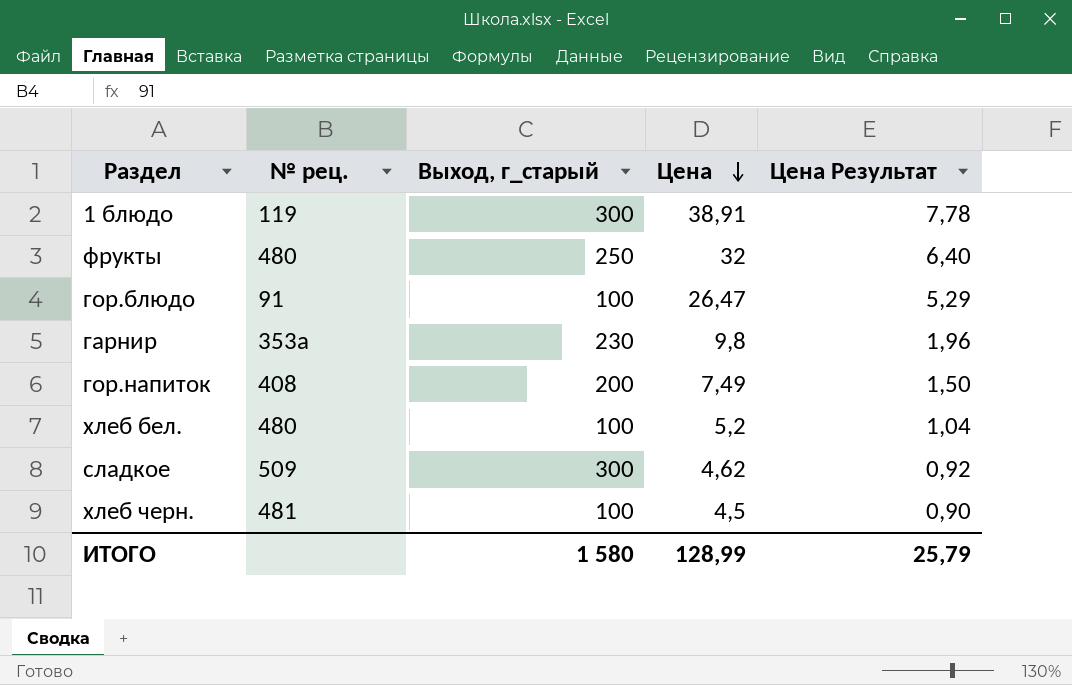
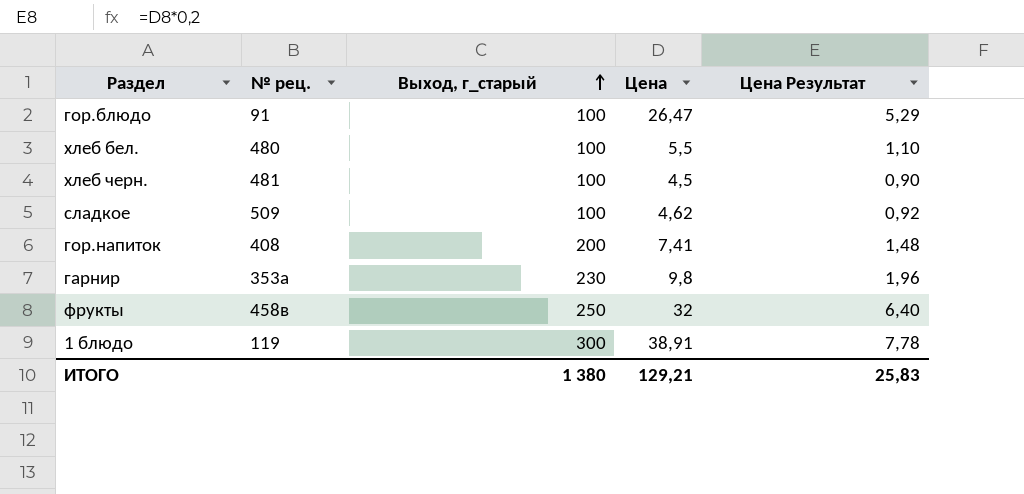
row order: Цена descending -> Выход, г_старый ascending
хлеб бел. | Цена: 5,2 -> 5,5
хлеб бел. | Цена Результат: 1,04 -> 1,10
сладкое | Выход, г_старый: 300 -> 100
гор.напиток | Цена: 7,49 -> 7,41
гор.напиток | Цена Результат: 1,50 -> 1,48
фрукты | № рец.: 480 -> 458в
ИТОГО | Выход, г_старый: 1 580 -> 1 380
ИТОГО | Цена: 128,99 -> 129,21
ИТОГО | Цена Результат: 25,79 -> 25,83

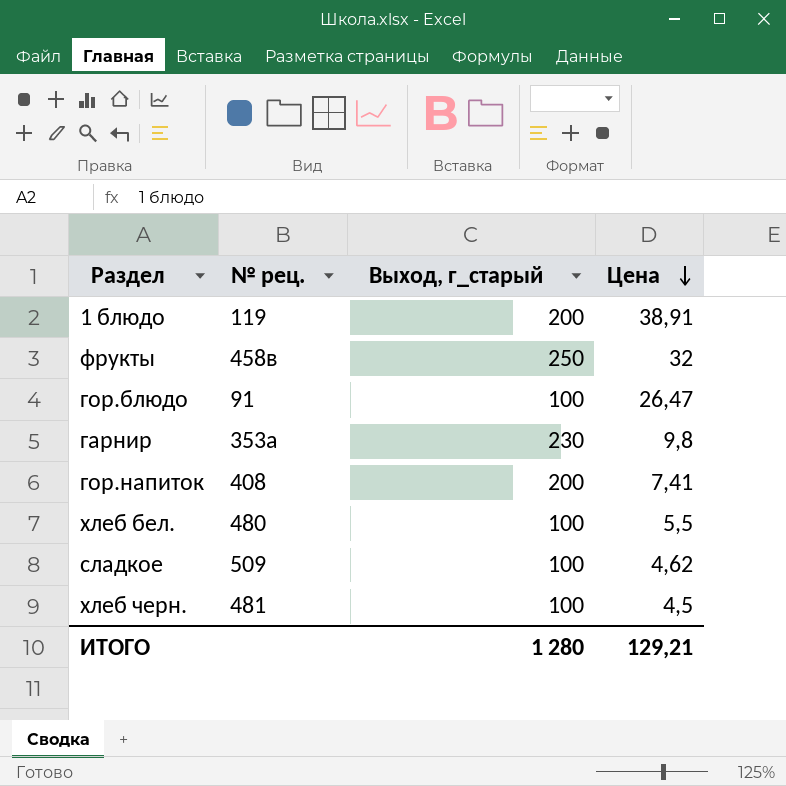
row order: Выход, г_старый ascending -> Цена descending
column Цена Результат | formula: [Цена] * 0,2 -> none
1 блюдо | Выход, г_старый: 300 -> 200
ИТОГО | Выход, г_старый: 1 380 -> 1 280

